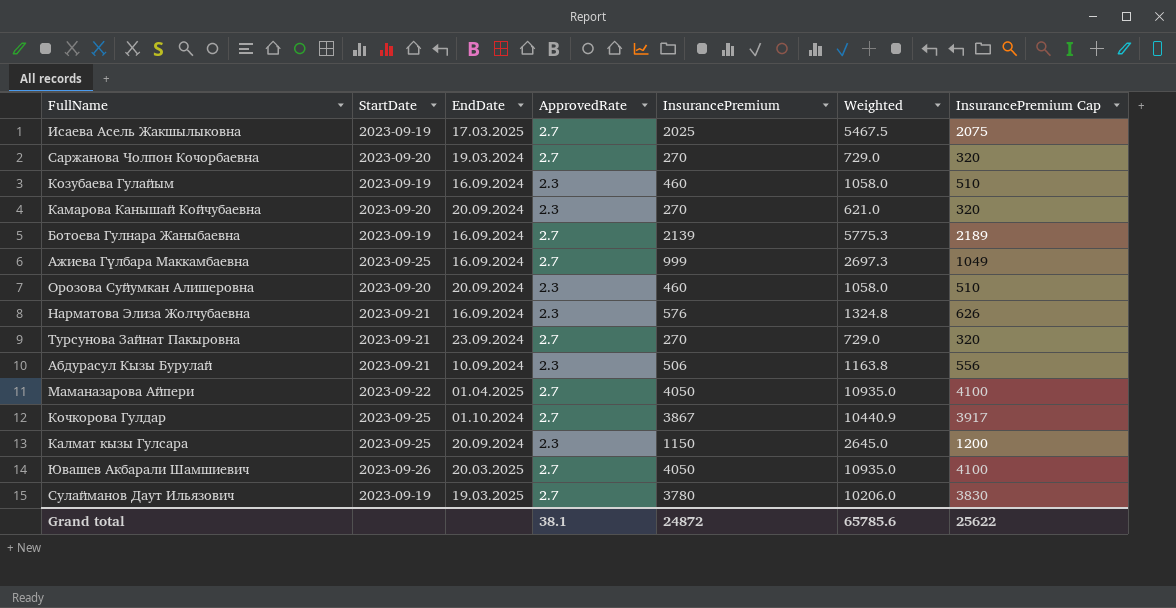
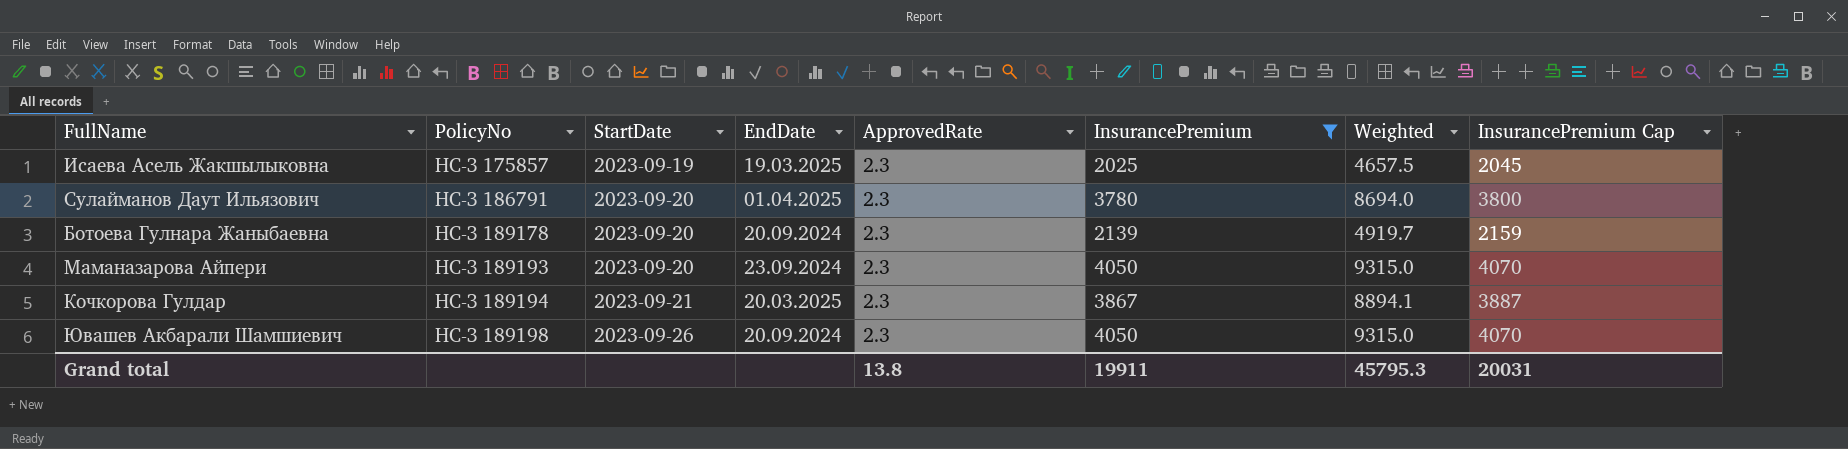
filter: none -> InsurancePremium >= 2025
row order: none -> PolicyNo ascending
column PolicyNo | position: none -> 2
column InsurancePremium Cap | formula: [InsurancePremium] + 50 -> [InsurancePremium] + 20
Исаева Асель Жакшылыковна | EndDate: 17.03.2025 -> 19.03.2025
Исаева Асель Жакшылыковна | ApprovedRate: 2.7 -> 2.3
Исаева Асель Жакшылыковна | Weighted: 5467.5 -> 4657.5
Сулайманов Даут Ильязович | StartDate: 2023-09-19 -> 2023-09-20
Сулайманов Даут Ильязович | EndDate: 19.03.2025 -> 01.04.2025
Сулайманов Даут Ильязович | ApprovedRate: 2.7 -> 2.3
Сулайманов Даут Ильязович | Weighted: 10206.0 -> 8694.0
Ботоева Гулнара Жаныбаевна | StartDate: 2023-09-19 -> 2023-09-20
Ботоева Гулнара Жаныбаевна | EndDate: 16.09.2024 -> 20.09.2024
Ботоева Гулнара Жаныбаевна | ApprovedRate: 2.7 -> 2.3
Ботоева Гулнара Жаныбаевна | Weighted: 5775.3 -> 4919.7
Маманазарова Айпери | StartDate: 2023-09-22 -> 2023-09-20
Маманазарова Айпери | EndDate: 01.04.2025 -> 23.09.2024
Маманазарова Айпери | ApprovedRate: 2.7 -> 2.3
Маманазарова Айпери | Weighted: 10935.0 -> 9315.0
Кочкорова Гулдар | StartDate: 2023-09-25 -> 2023-09-21
Кочкорова Гулдар | EndDate: 01.10.2024 -> 20.03.2025
Кочкорова Гулдар | ApprovedRate: 2.7 -> 2.3
Кочкорова Гулдар | Weighted: 10440.9 -> 8894.1
Ювашев Акбарали Шамшиевич | EndDate: 20.03.2025 -> 20.09.2024
Ювашев Акбарали Шамшиевич | ApprovedRate: 2.7 -> 2.3
Ювашев Акбарали Шамшиевич | Weighted: 10935.0 -> 9315.0
Grand total | ApprovedRate: 38.1 -> 13.8
Grand total | InsurancePremium: 24872 -> 19911
Grand total | Weighted: 65785.6 -> 45795.3
Grand total | InsurancePremium Cap: 25622 -> 20031

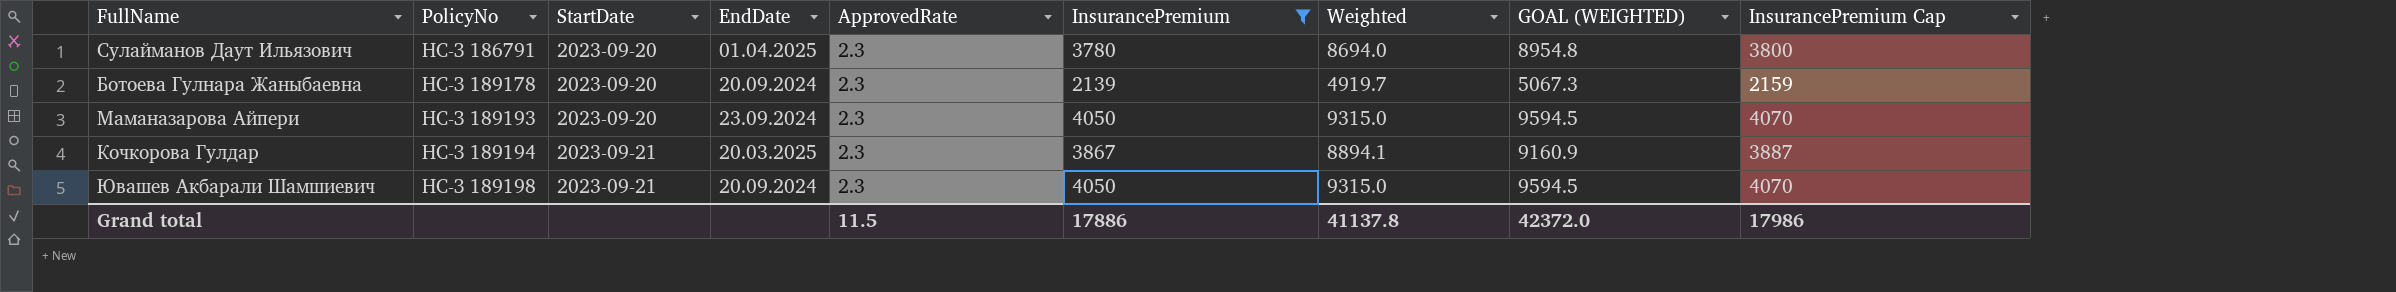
column GOAL (WEIGHTED) | formula: none -> [Weighted] * 1.03
row Исаева Асель Жакшылыковна: НС-З 175857 | 2023-09-19 | 19.03.2025 | 2.3 | 2025 | 4657.5 | 2045 -> none
Ювашев Акбарали Шамшиевич | StartDate: 2023-09-26 -> 2023-09-21
Grand total | ApprovedRate: 13.8 -> 11.5
Grand total | InsurancePremium: 19911 -> 17886
Grand total | Weighted: 45795.3 -> 41137.8
Grand total | InsurancePremium Cap: 20031 -> 17986

